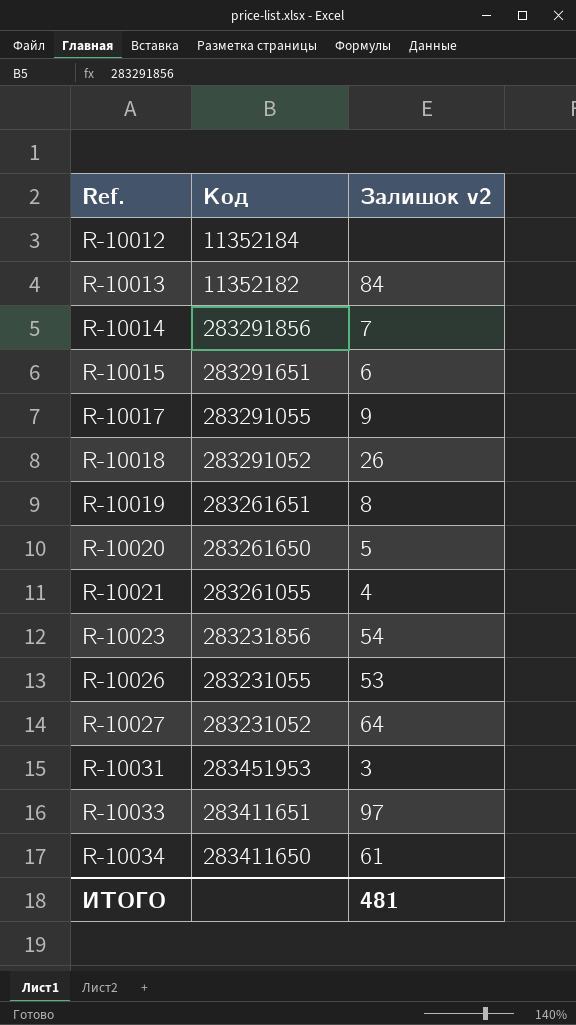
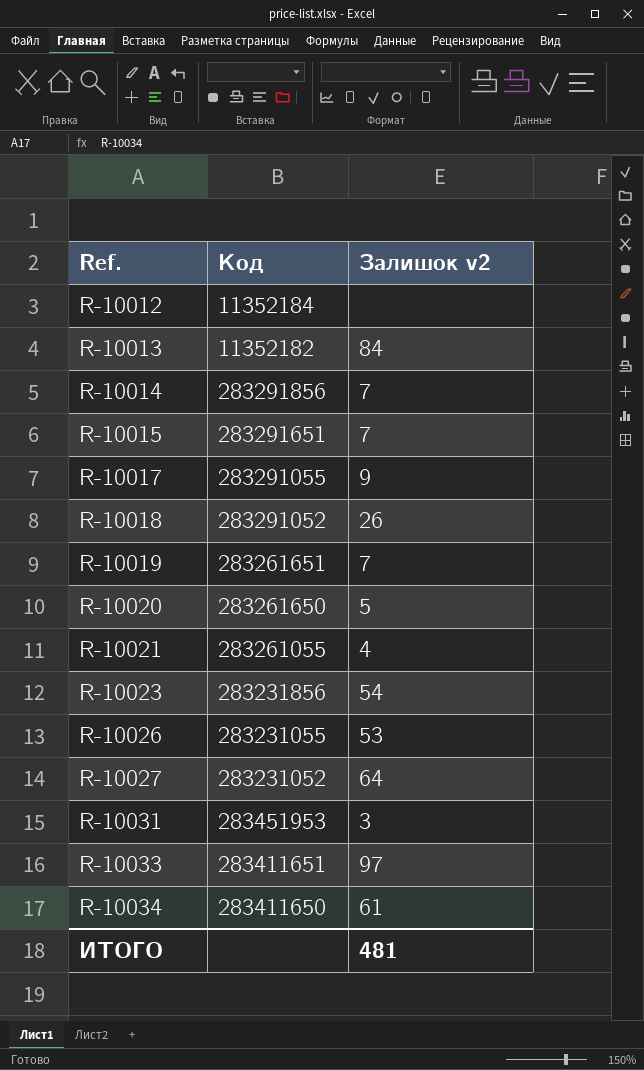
R-10015 | Залишок v2: 6 -> 7
R-10019 | Залишок v2: 8 -> 7

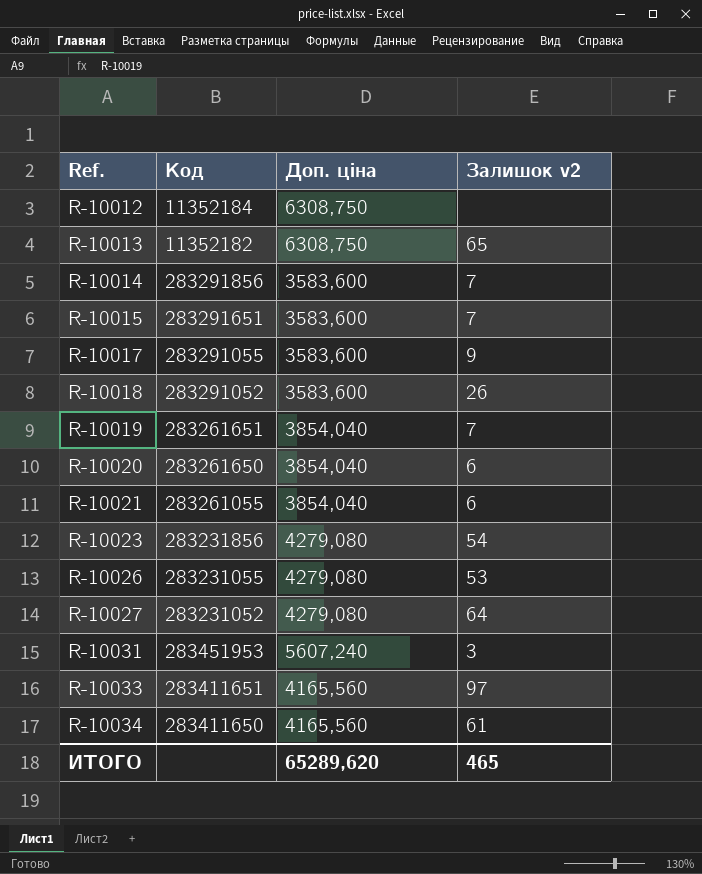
column Доп. ціна | position: none -> 3
R-10013 | Залишок v2: 84 -> 65
R-10020 | Залишок v2: 5 -> 6
R-10021 | Залишок v2: 4 -> 6
ИТОГО | Залишок v2: 481 -> 465

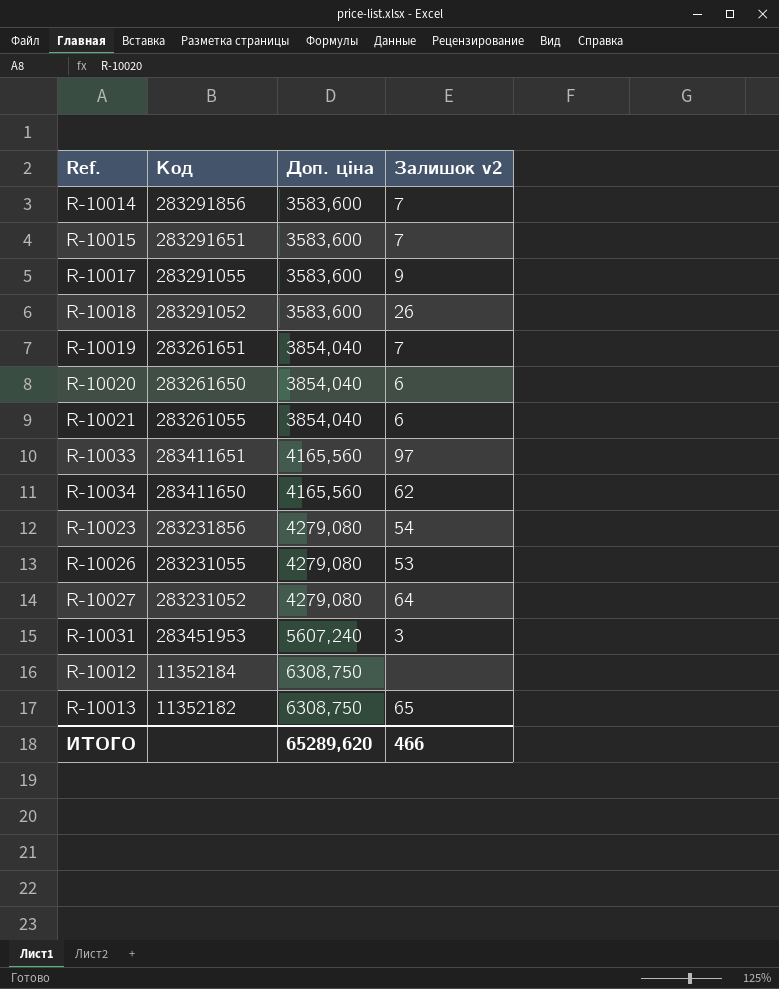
row order: Ref. ascending -> Доп. ціна ascending
R-10034 | Залишок v2: 61 -> 62
ИТОГО | Залишок v2: 465 -> 466

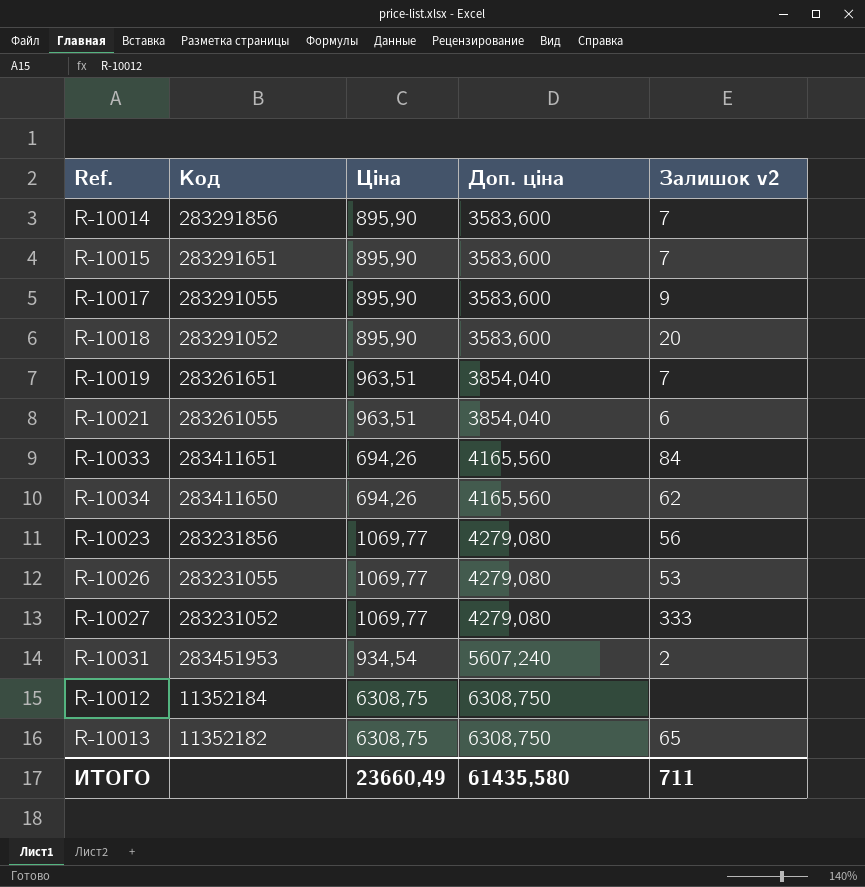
column Ціна | position: none -> 3
row R-10020: 283261650 | 3854,040 | 6 -> none
R-10018 | Залишок v2: 26 -> 20
R-10033 | Залишок v2: 97 -> 84
R-10023 | Залишок v2: 54 -> 56
R-10027 | Залишок v2: 64 -> 333
R-10031 | Залишок v2: 3 -> 2
ИТОГО | Доп. ціна: 65289,620 -> 61435,580
ИТОГО | Залишок v2: 466 -> 711

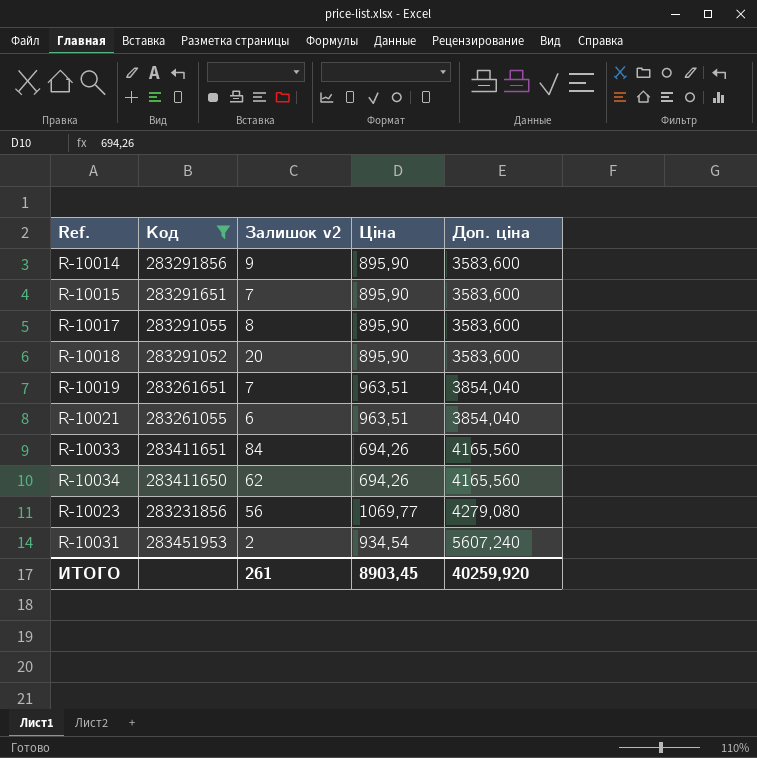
filter: none -> Код >= 283231856
column Залишок v2 | position: 5 -> 3
R-10014 | Залишок v2: 7 -> 9
R-10017 | Залишок v2: 9 -> 8
ИТОГО | Залишок v2: 711 -> 261
ИТОГО | Ціна: 23660,49 -> 8903,45
ИТОГО | Доп. ціна: 61435,580 -> 40259,920

